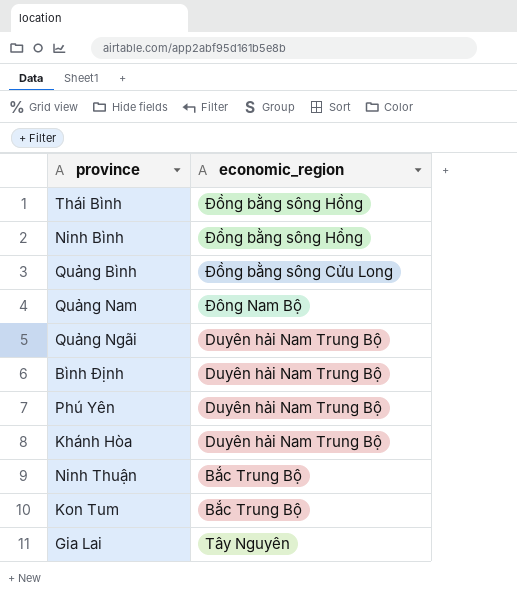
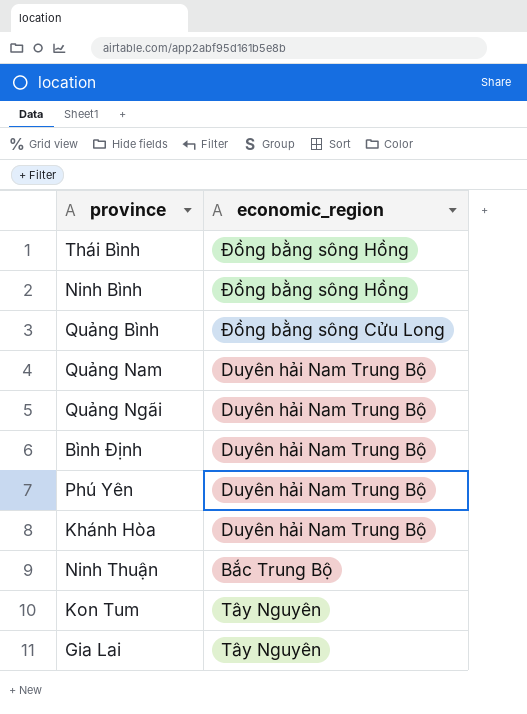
Quảng Nam | economic_region: Đông Nam Bộ -> Duyên hải Nam Trung Bộ
Kon Tum | economic_region: Bắc Trung Bộ -> Tây Nguyên

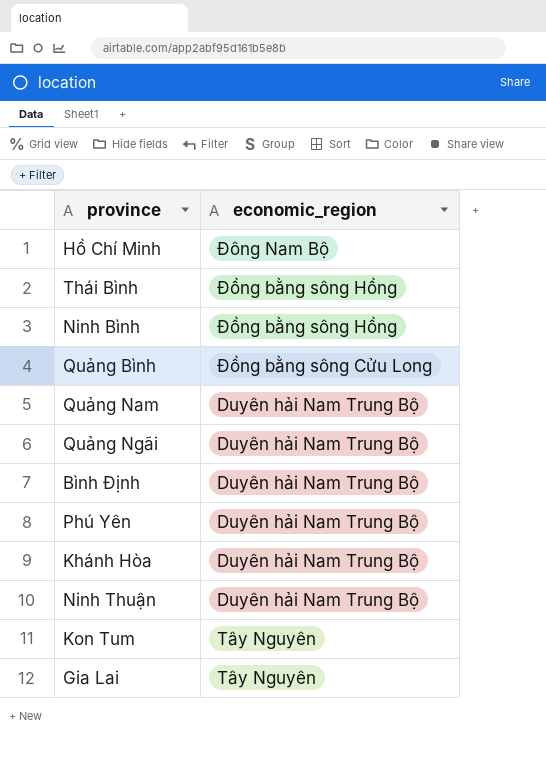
row Hồ Chí Minh: none -> Đông Nam Bộ
Ninh Thuận | economic_region: Bắc Trung Bộ -> Duyên hải Nam Trung Bộ

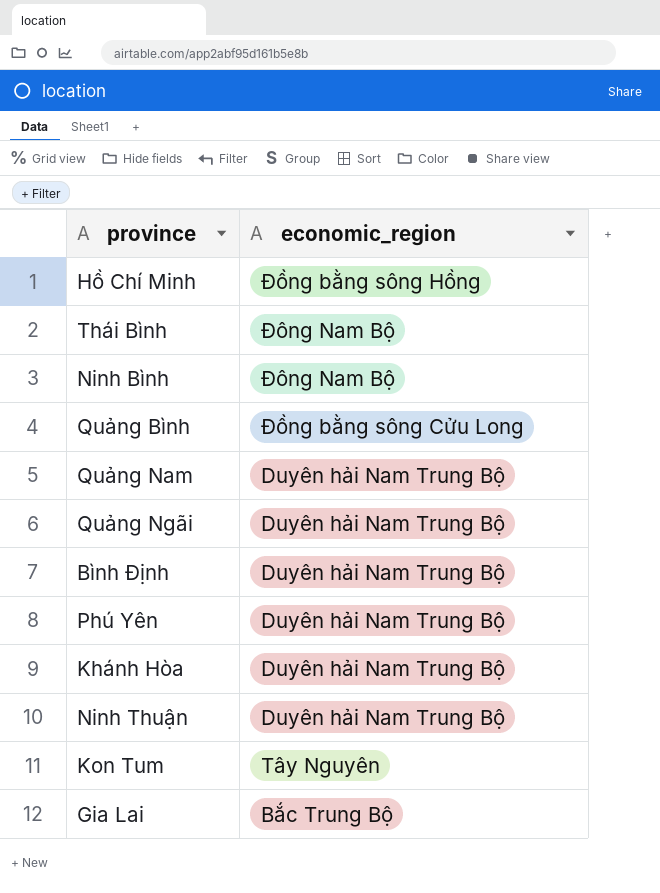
Hồ Chí Minh | economic_region: Đông Nam Bộ -> Đồng bằng sông Hồng
Thái Bình | economic_region: Đồng bằng sông Hồng -> Đông Nam Bộ
Ninh Bình | economic_region: Đồng bằng sông Hồng -> Đông Nam Bộ
Gia Lai | economic_region: Tây Nguyên -> Bắc Trung Bộ

